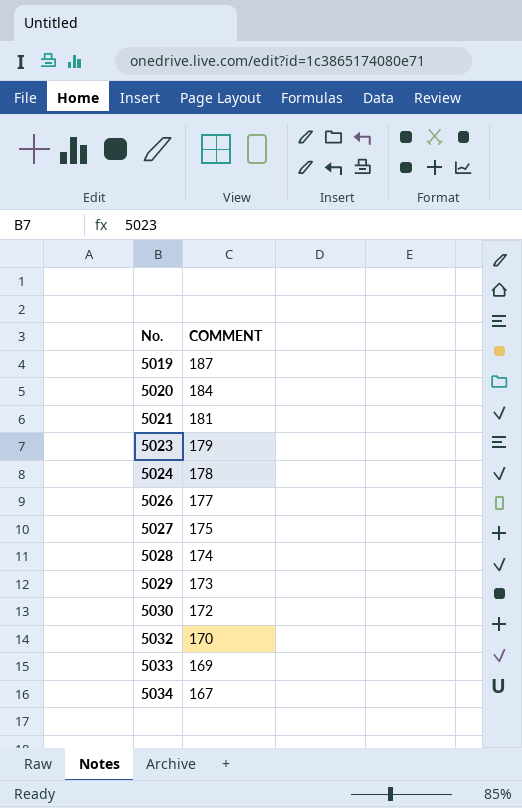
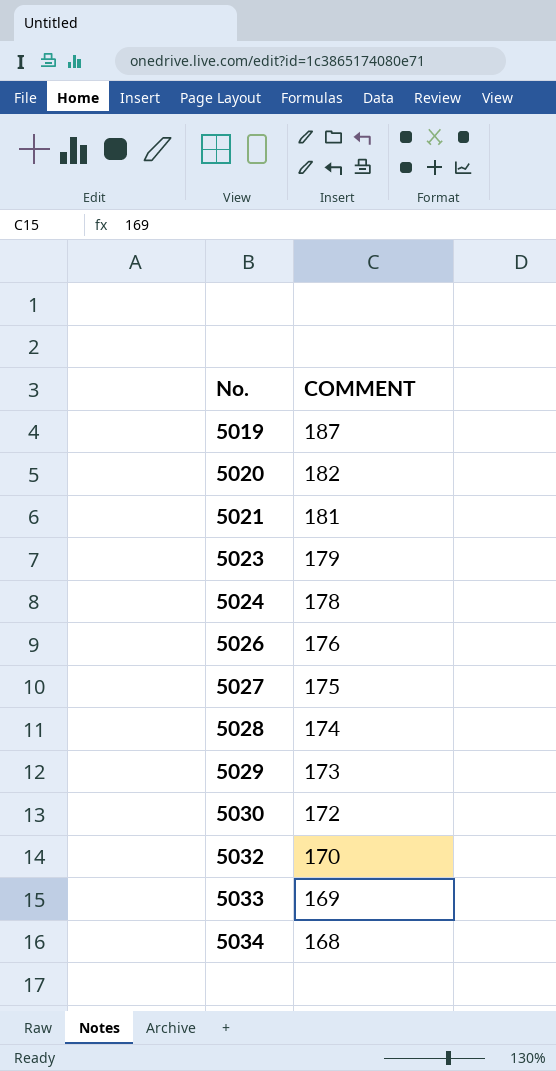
5020 | COMMENT: 184 -> 182
5026 | COMMENT: 177 -> 176
5034 | COMMENT: 167 -> 168

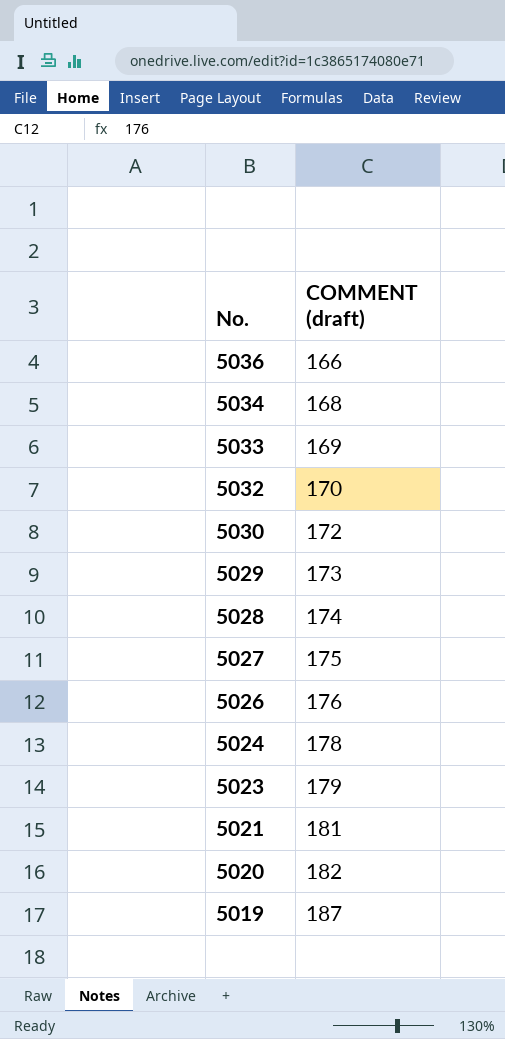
row order: No. ascending -> No. descending
column name: COMMENT -> COMMENT (draft)
row 5036: none -> 166

